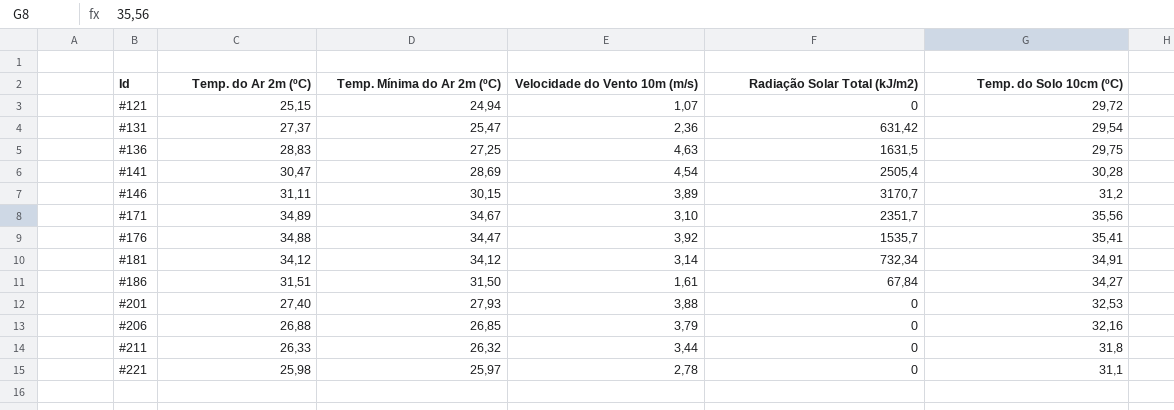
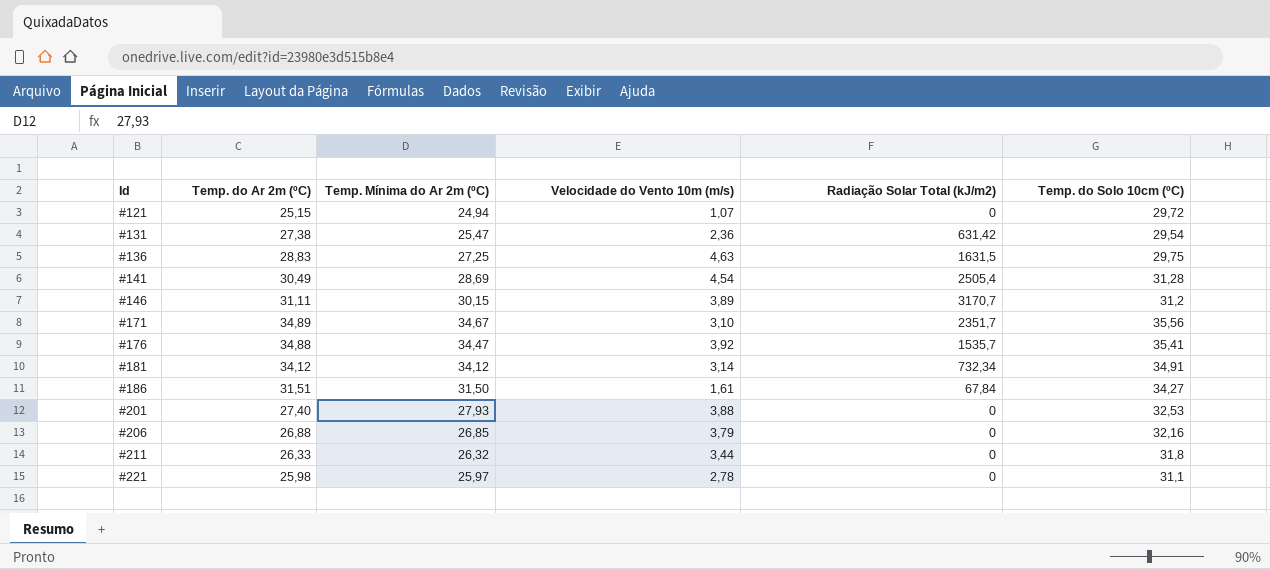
#131 | Temp. do Ar 2m (ºC): 27,37 -> 27,38
#141 | Temp. do Ar 2m (ºC): 30,47 -> 30,49
#141 | Temp. do Solo 10cm (ºC): 30,28 -> 31,28

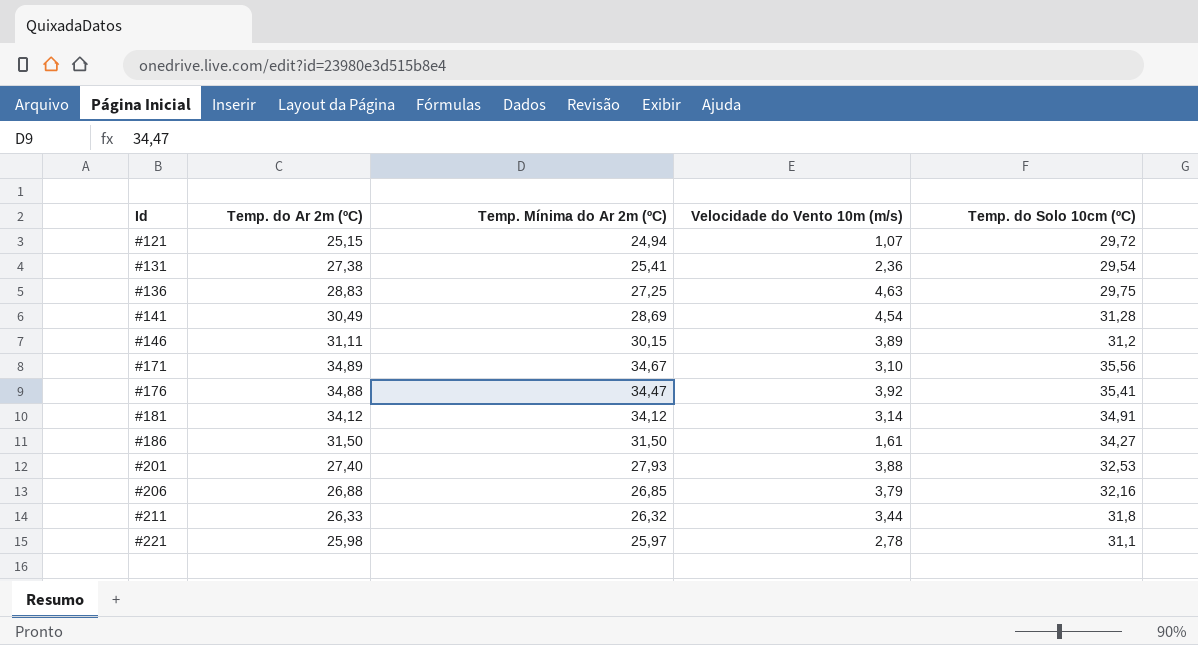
column Radiação Solar Total (kJ/m2) | position: 5 -> none
#131 | Temp. Mínima do Ar 2m (ºC): 25,47 -> 25,41
#186 | Temp. do Ar 2m (ºC): 31,51 -> 31,50

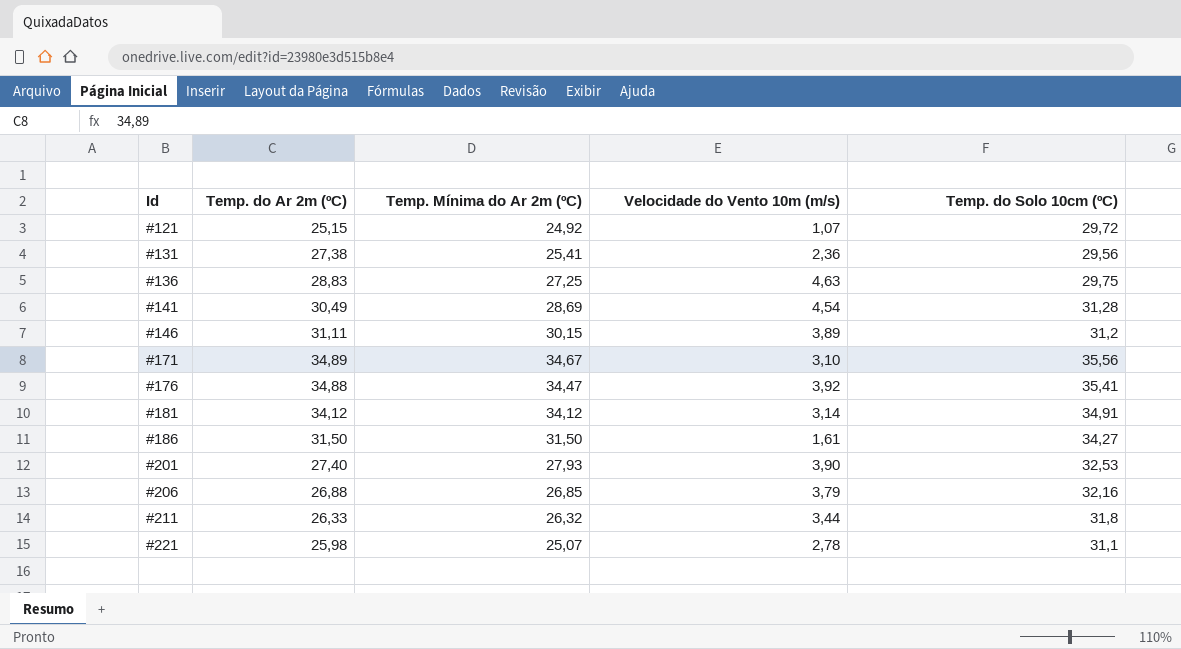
#121 | Temp. Mínima do Ar 2m (ºC): 24,94 -> 24,92
#131 | Temp. do Solo 10cm (ºC): 29,54 -> 29,56
#201 | Velocidade do Vento 10m (m/s): 3,88 -> 3,90
#221 | Temp. Mínima do Ar 2m (ºC): 25,97 -> 25,07

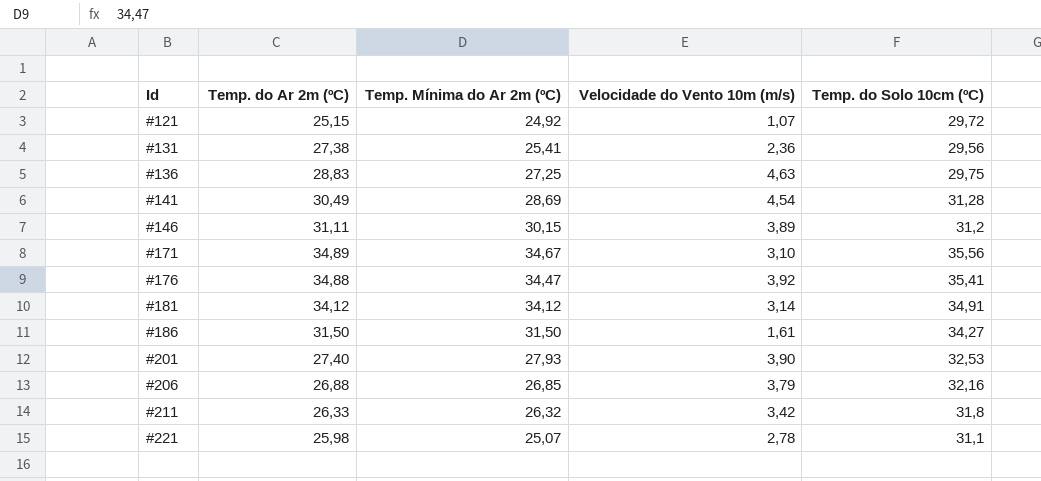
#211 | Velocidade do Vento 10m (m/s): 3,44 -> 3,42

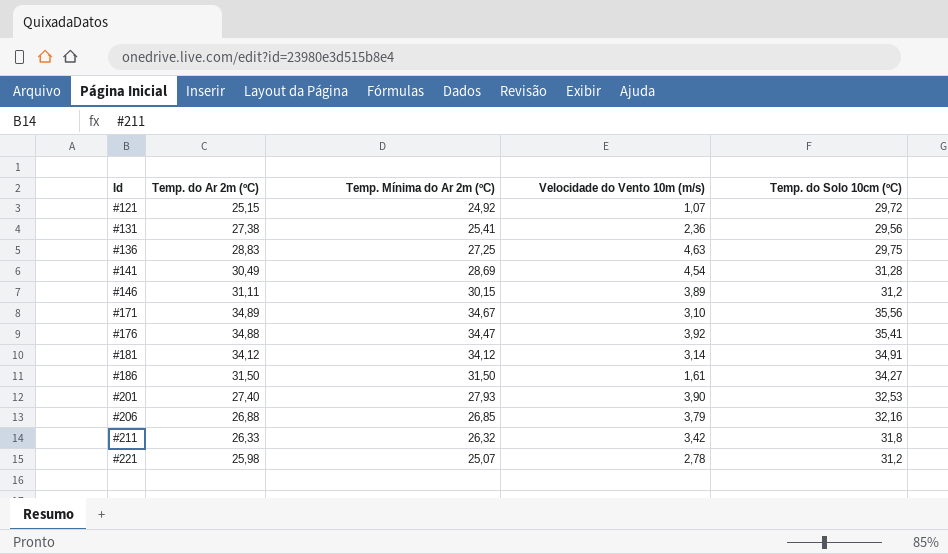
#221 | Temp. do Solo 10cm (ºC): 31,1 -> 31,2

